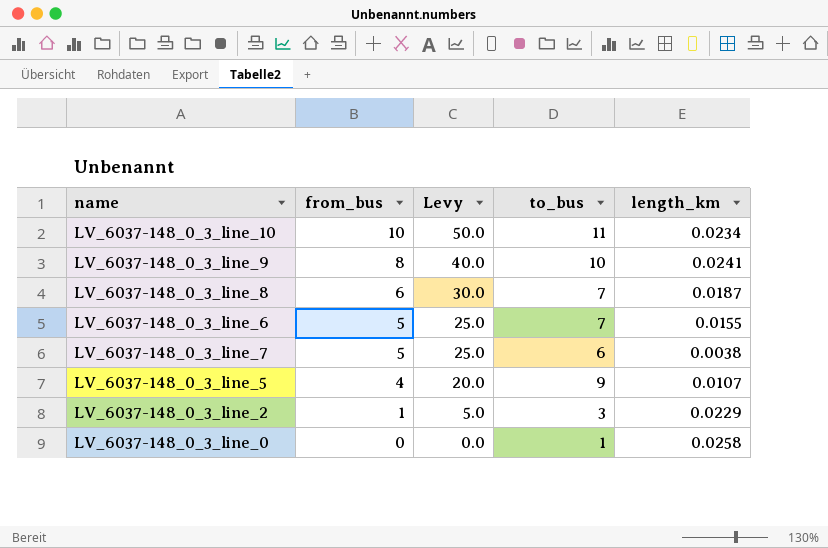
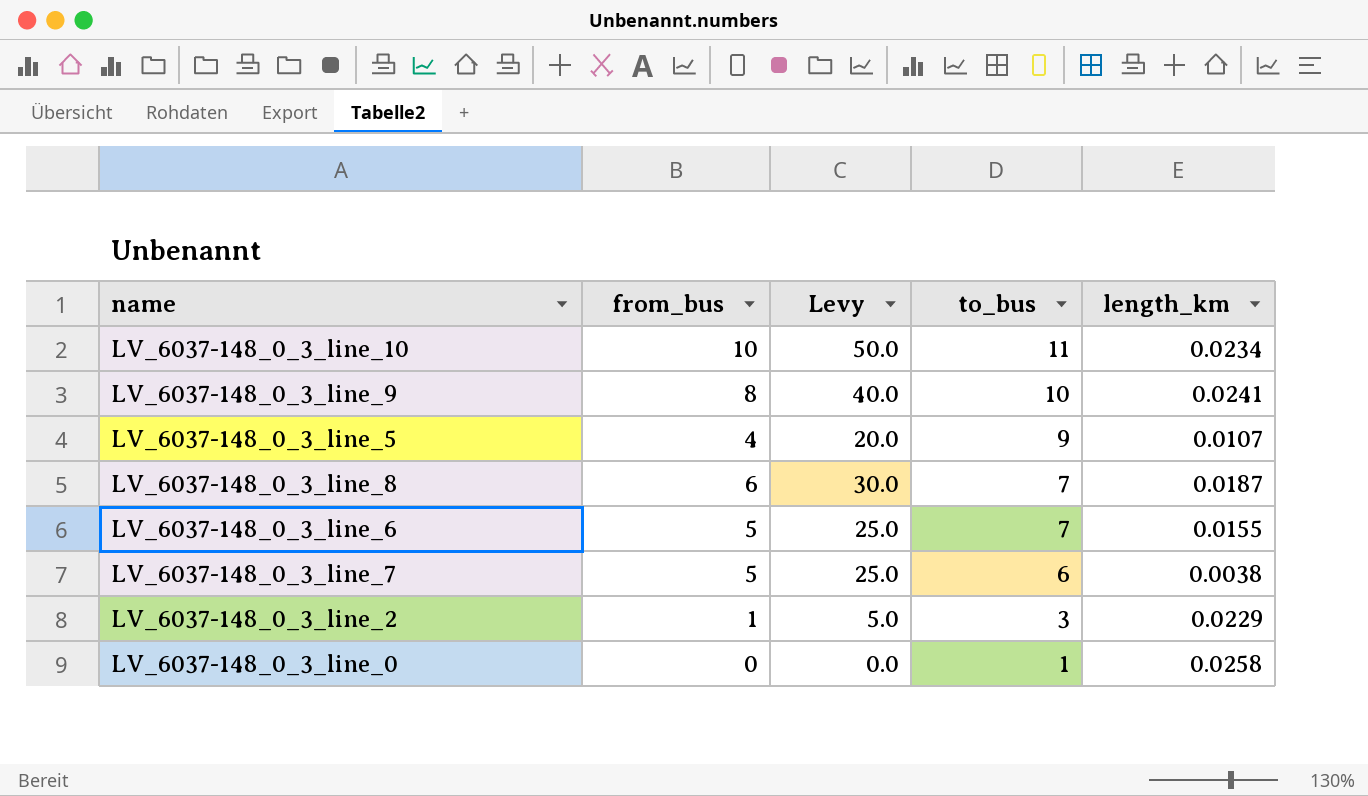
row order: from_bus descending -> to_bus descending

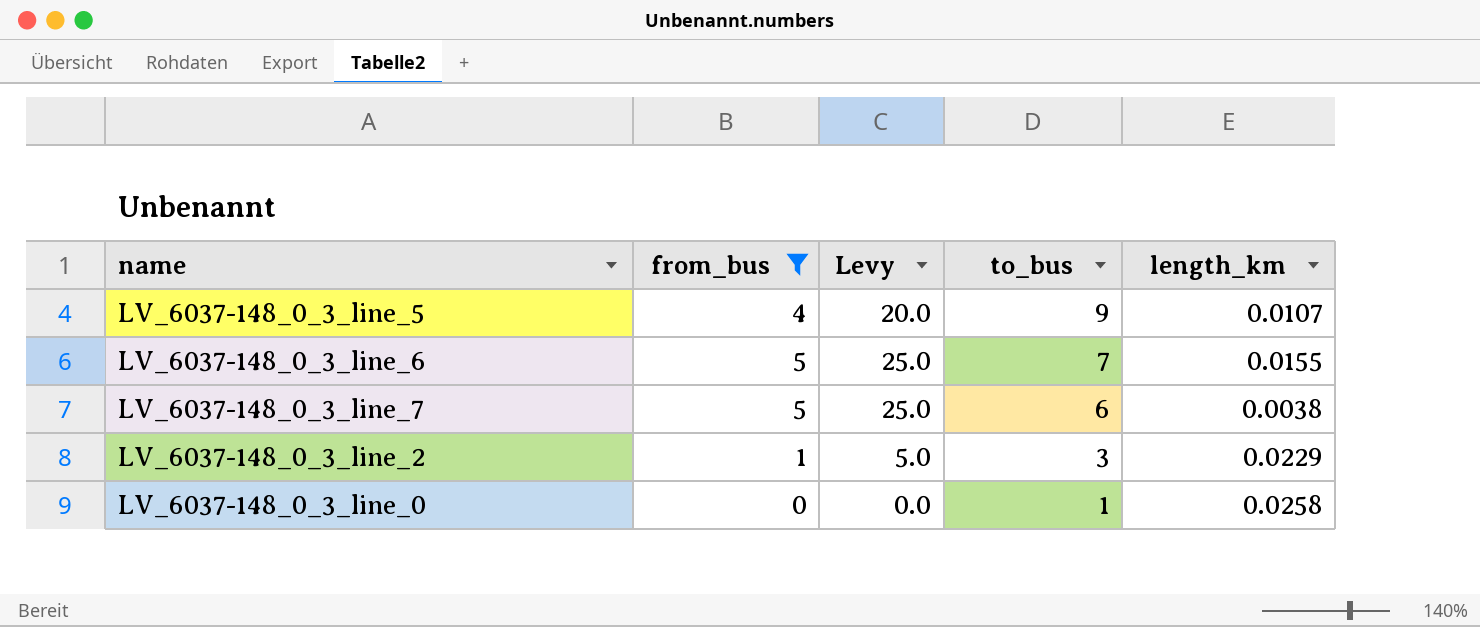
filter: none -> from_bus <= 5

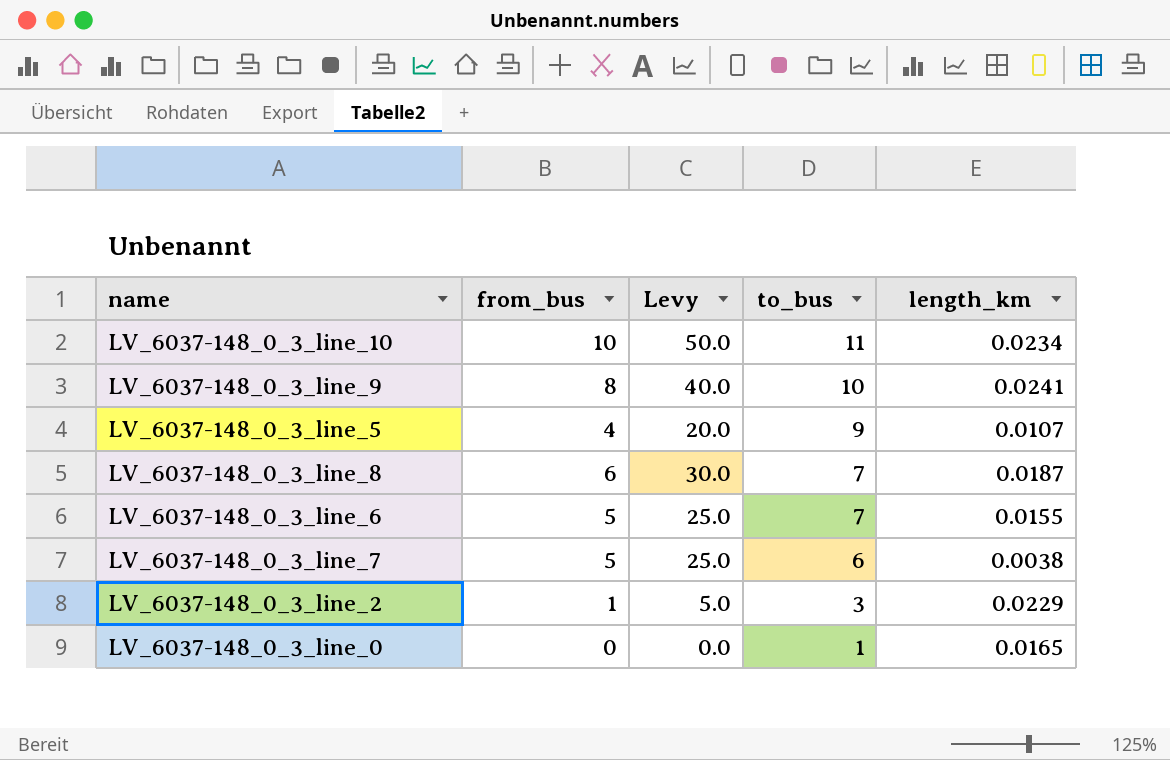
filter: from_bus <= 5 -> none
LV_6037-148_0_3_line_0 | length_km: 0.0258 -> 0.0165

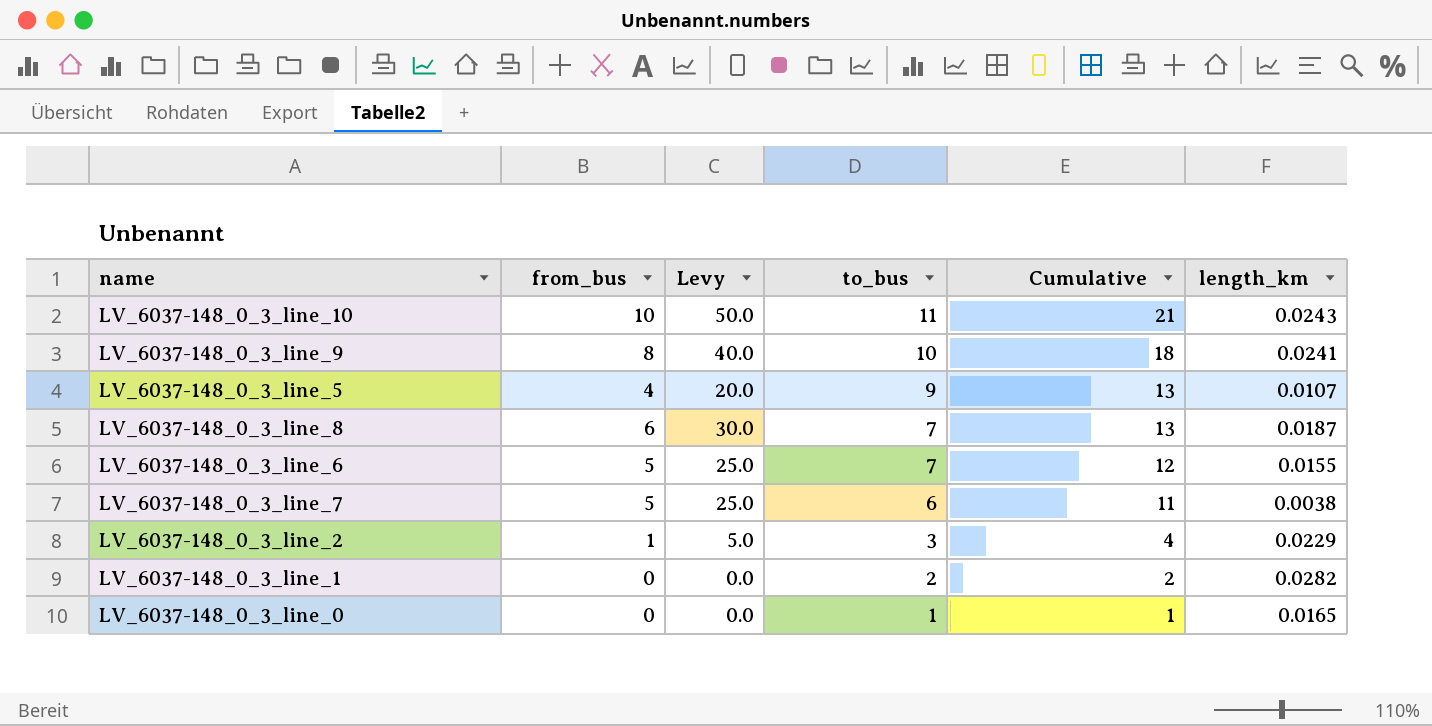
column Cumulative | formula: none -> [from_bus] + [to_bus]
LV_6037-148_0_3_line_10 | length_km: 0.0234 -> 0.0243
row LV_6037-148_0_3_line_1: none -> 0 | 0.0 | 2 | 2 | 0.0282

